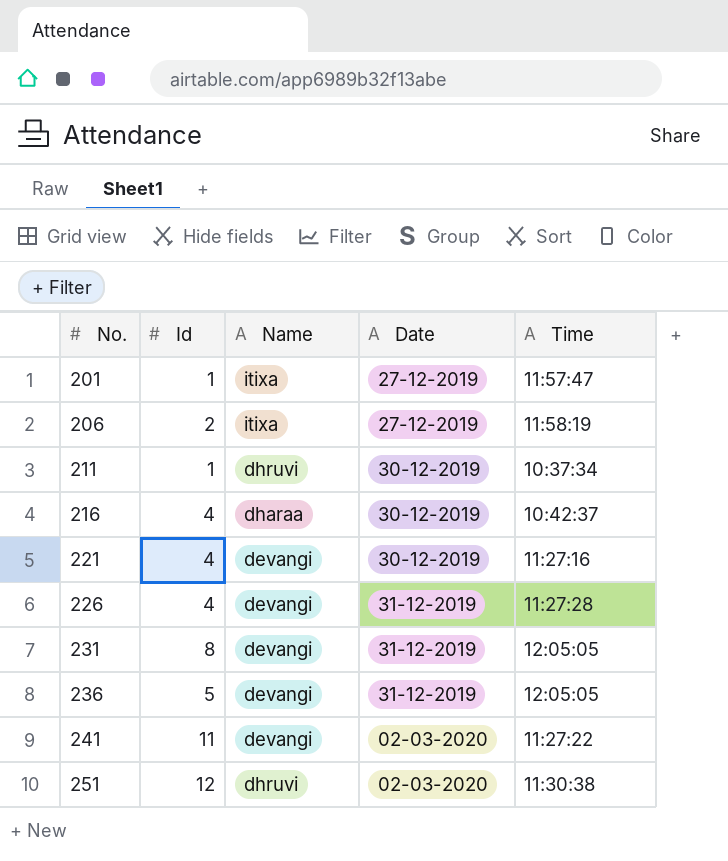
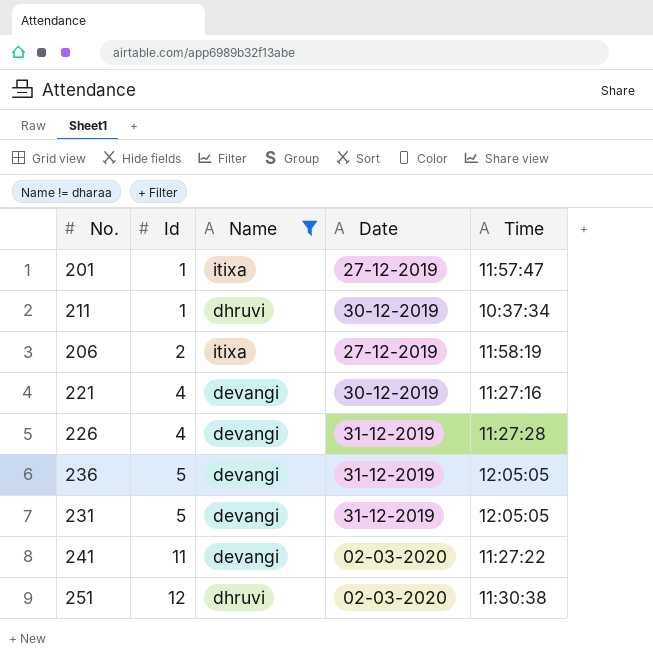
filter: none -> Name != dharaa
row order: No. ascending -> Id ascending
231 | Id: 8 -> 5

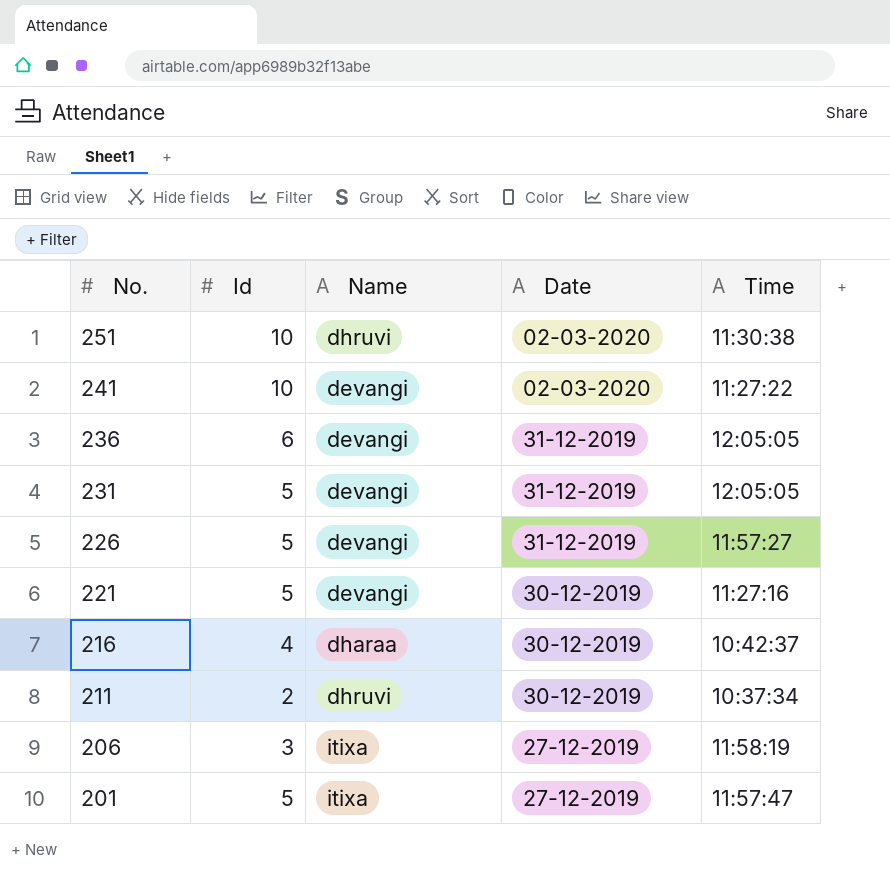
filter: Name != dharaa -> none
row order: Id ascending -> No. descending
251 | Id: 12 -> 10
241 | Id: 11 -> 10
236 | Id: 5 -> 6
226 | Id: 4 -> 5
226 | Time: 11:27:28 -> 11:57:27
221 | Id: 4 -> 5
211 | Id: 1 -> 2
206 | Id: 2 -> 3
201 | Id: 1 -> 5

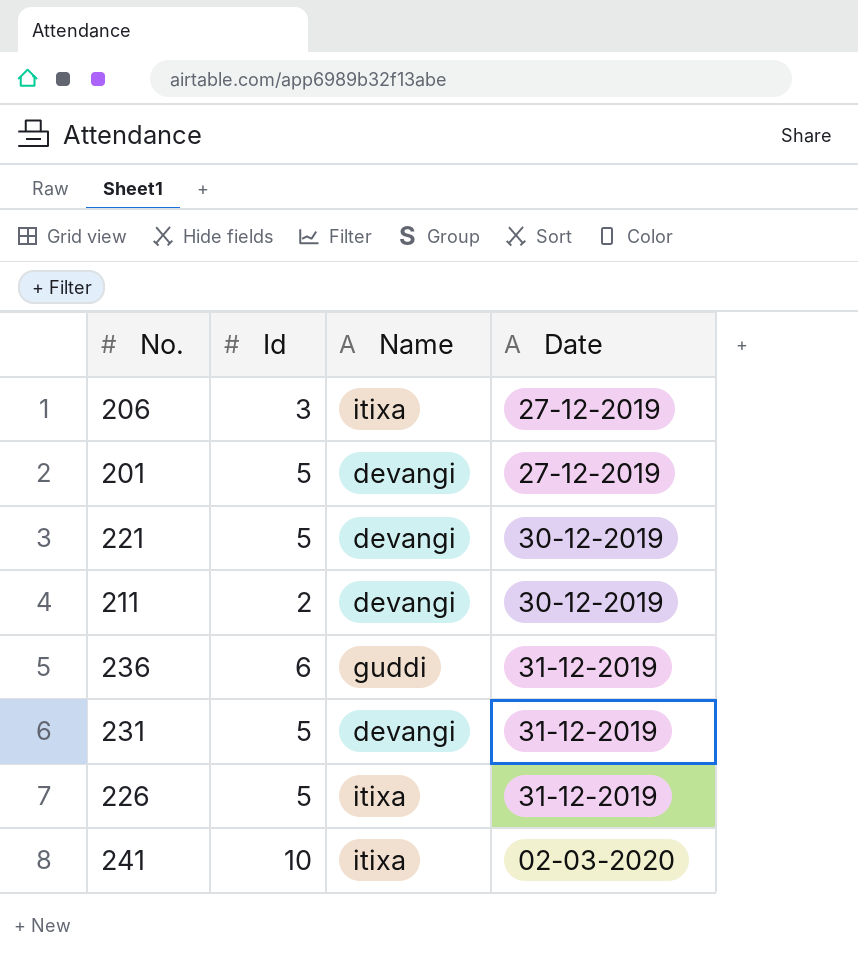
row order: No. descending -> Date ascending
column Time | position: 5 -> none
row 251: 10 | dhruvi | 02-03-2020 | 11:30:38 -> none
row 216: 4 | dharaa | 30-12-2019 | 10:42:37 -> none
201 | Name: itixa -> devangi
211 | Name: dhruvi -> devangi
236 | Name: devangi -> guddi
226 | Name: devangi -> itixa
241 | Name: devangi -> itixa

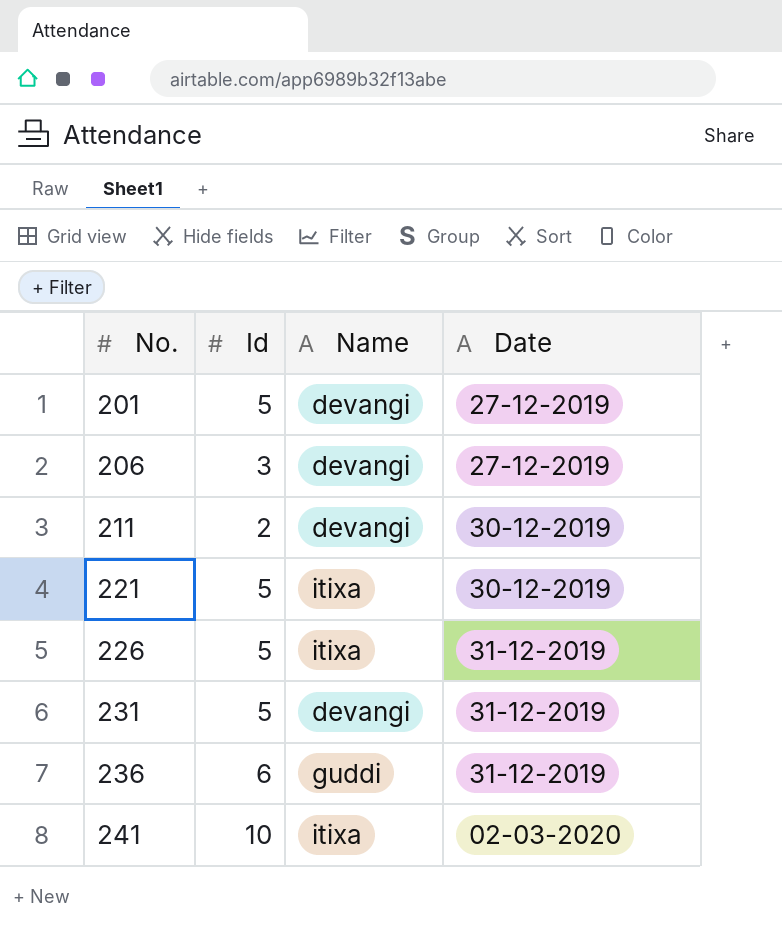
row order: Date ascending -> No. ascending
206 | Name: itixa -> devangi
221 | Name: devangi -> itixa

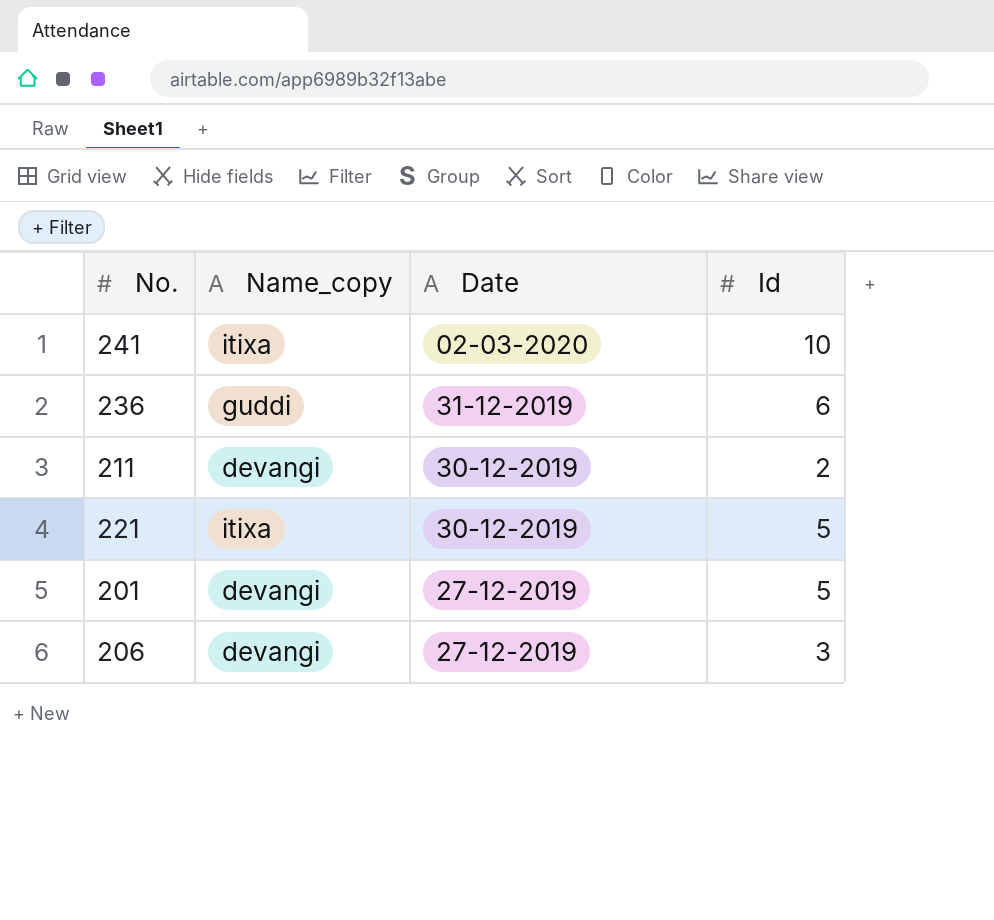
row order: No. ascending -> Date descending
column name: Name -> Name_copy
column Id | position: 2 -> 4
row 226: 5 | itixa | 31-12-2019 -> none
row 231: 5 | devangi | 31-12-2019 -> none

